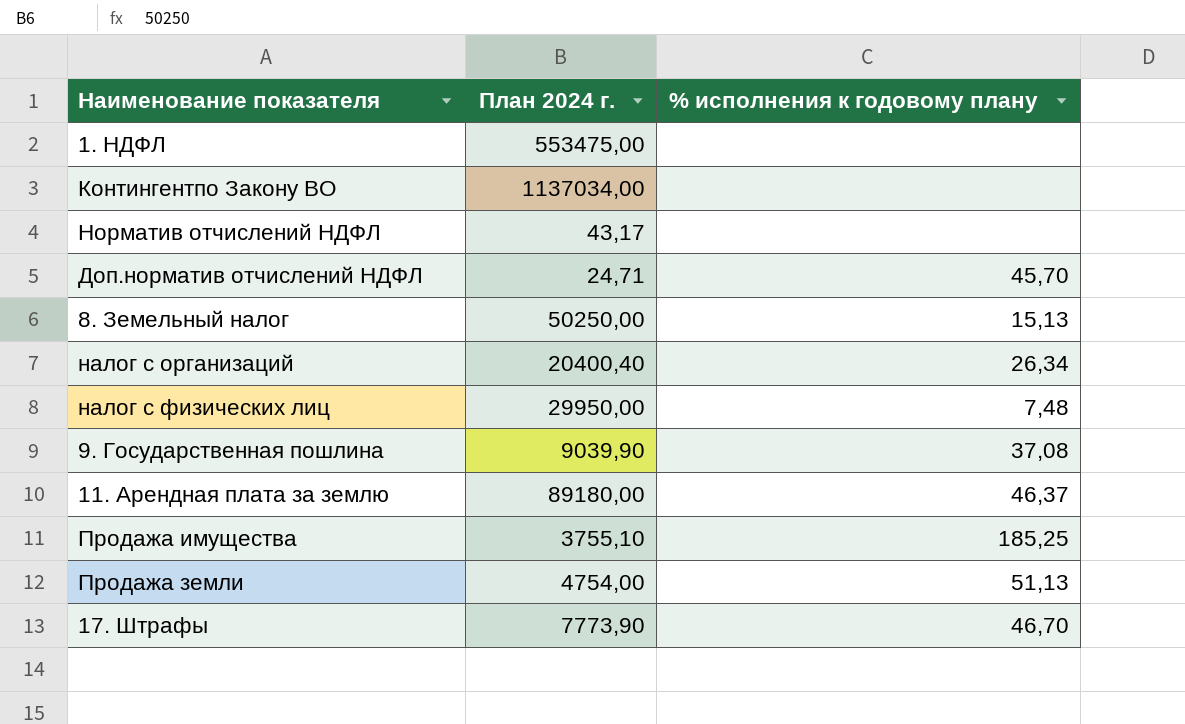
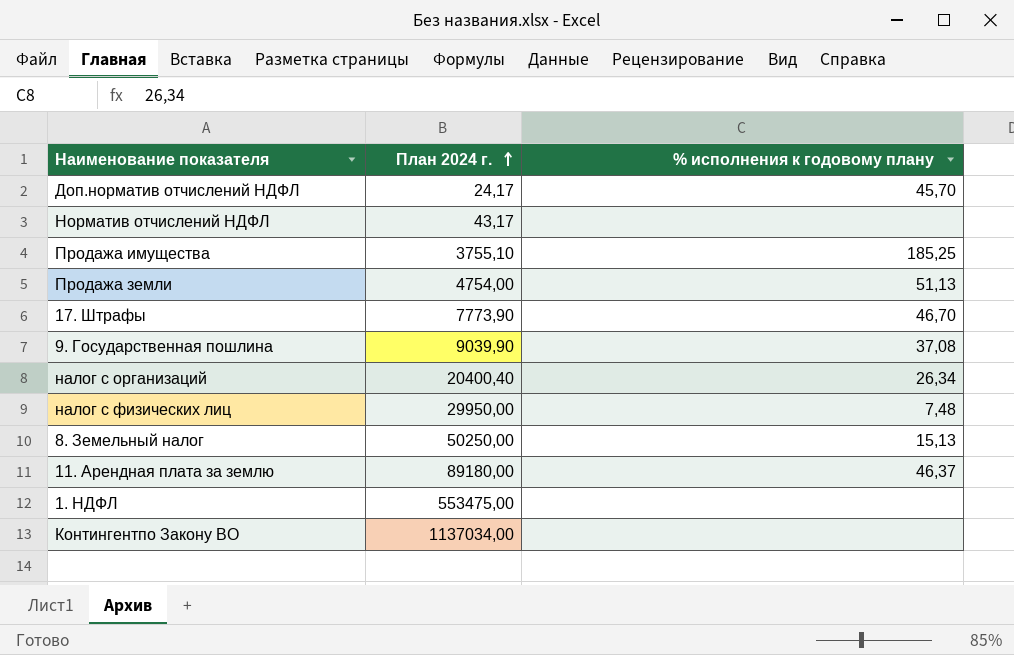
row order: none -> План 2024 г. ascending
Доп.норматив отчислений НДФЛ | План 2024 г.: 24,71 -> 24,17

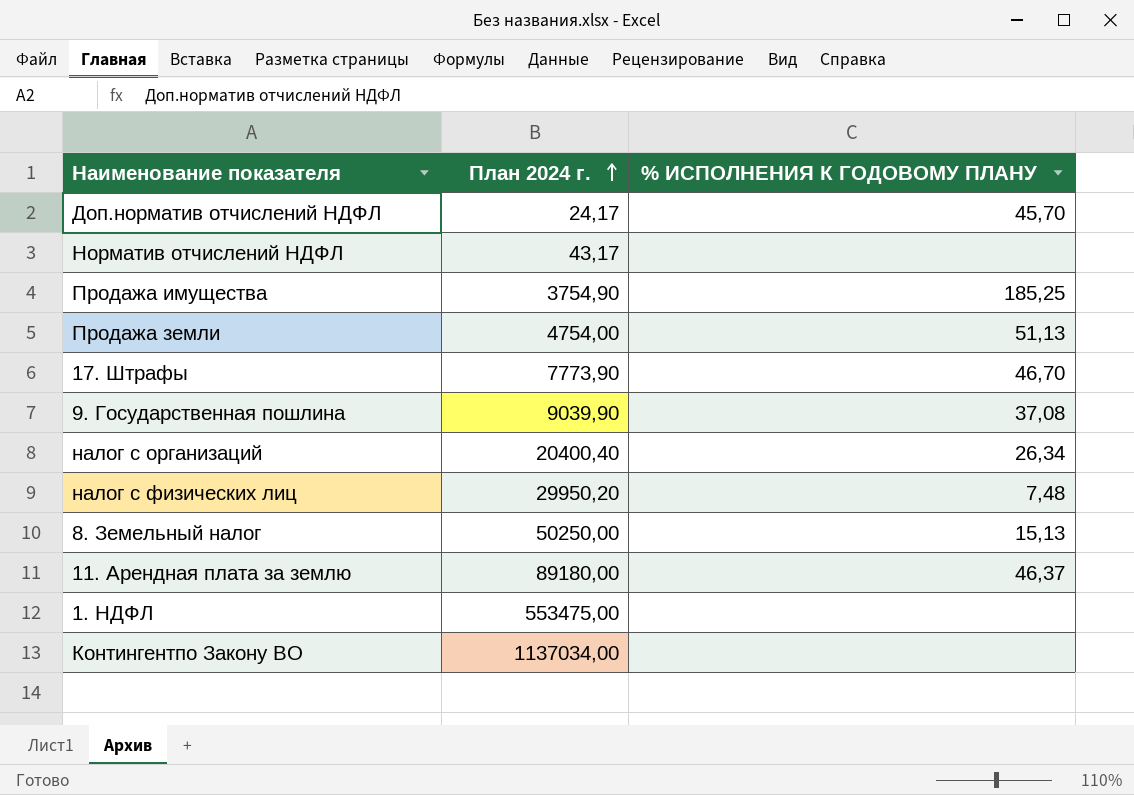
column name: % исполнения к годовому плану -> % ИСПОЛНЕНИЯ К ГОДОВОМУ ПЛАНУ
Продажа имущества | План 2024 г.: 3755,10 -> 3754,90
налог с физических лиц | План 2024 г.: 29950,00 -> 29950,20

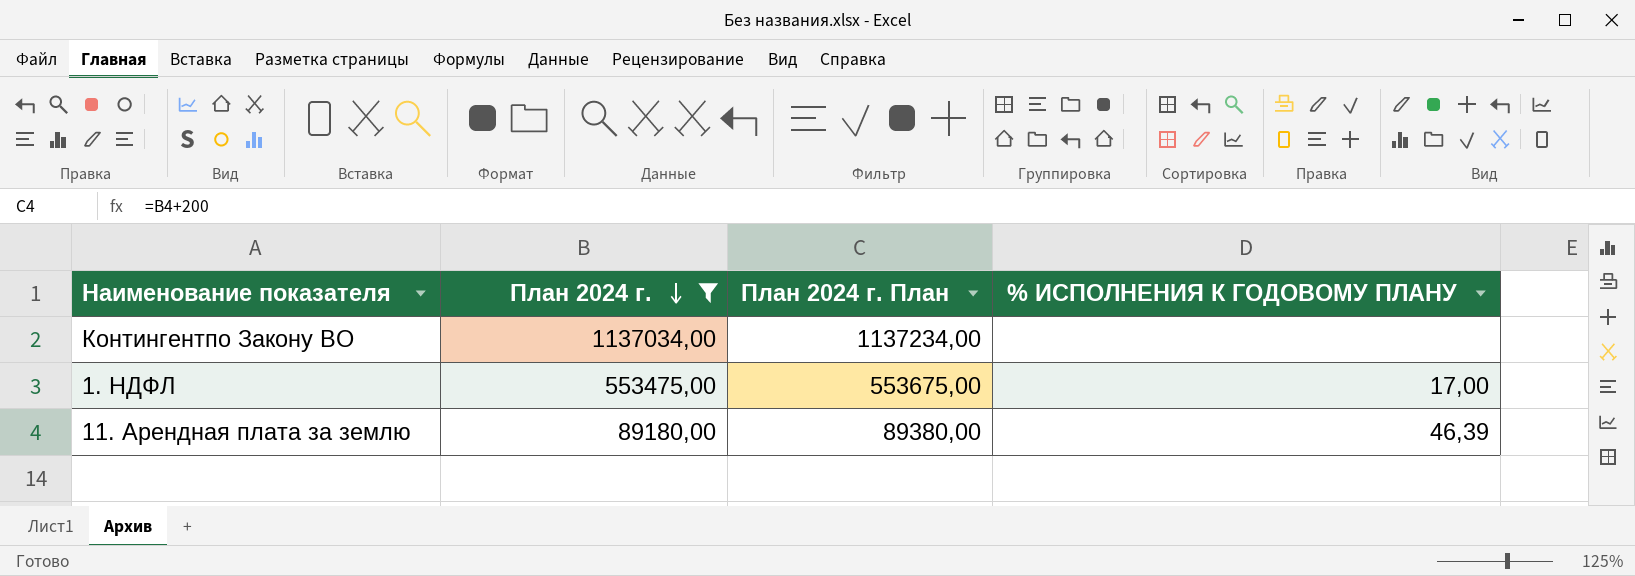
filter: none -> План 2024 г. >= 89180,00
row order: План 2024 г. ascending -> План 2024 г. descending
column План 2024 г. План | formula: none -> [План 2024 г.] + 200
1. НДФЛ | % ИСПОЛНЕНИЯ К ГОДОВОМУ ПЛАНУ: none -> 17,00
11. Арендная плата за землю | % ИСПОЛНЕНИЯ К ГОДОВОМУ ПЛАНУ: 46,37 -> 46,39

